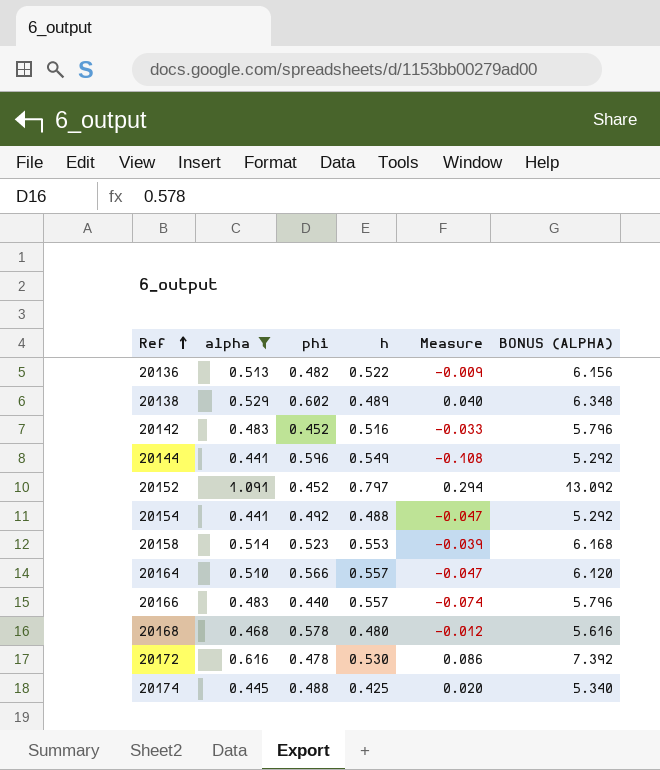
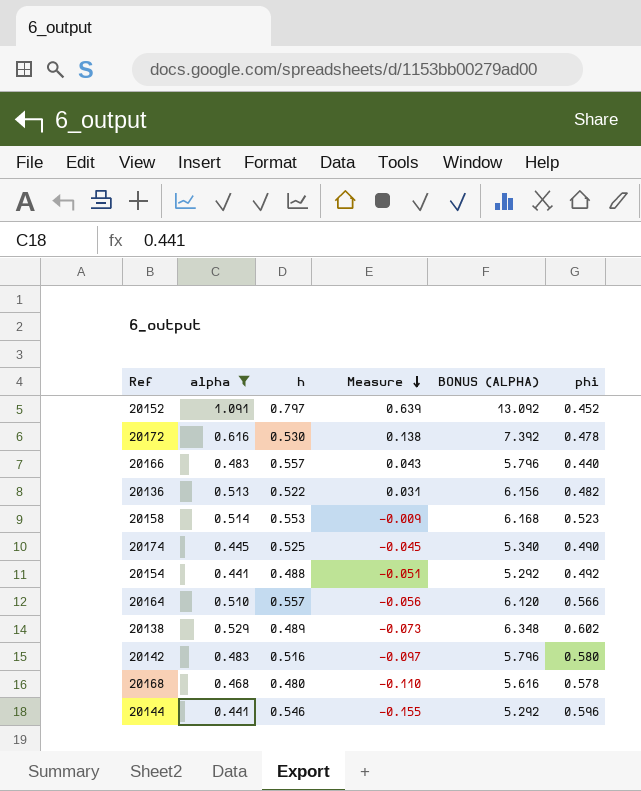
row order: Ref ascending -> Measure descending
column Measure | formula: [alpha] - [h] -> [alpha] - [phi]
column phi | position: 3 -> 6
20174 | h: 0.425 -> 0.525
20174 | phi: 0.488 -> 0.490
20142 | phi: 0.452 -> 0.580
20144 | h: 0.549 -> 0.546

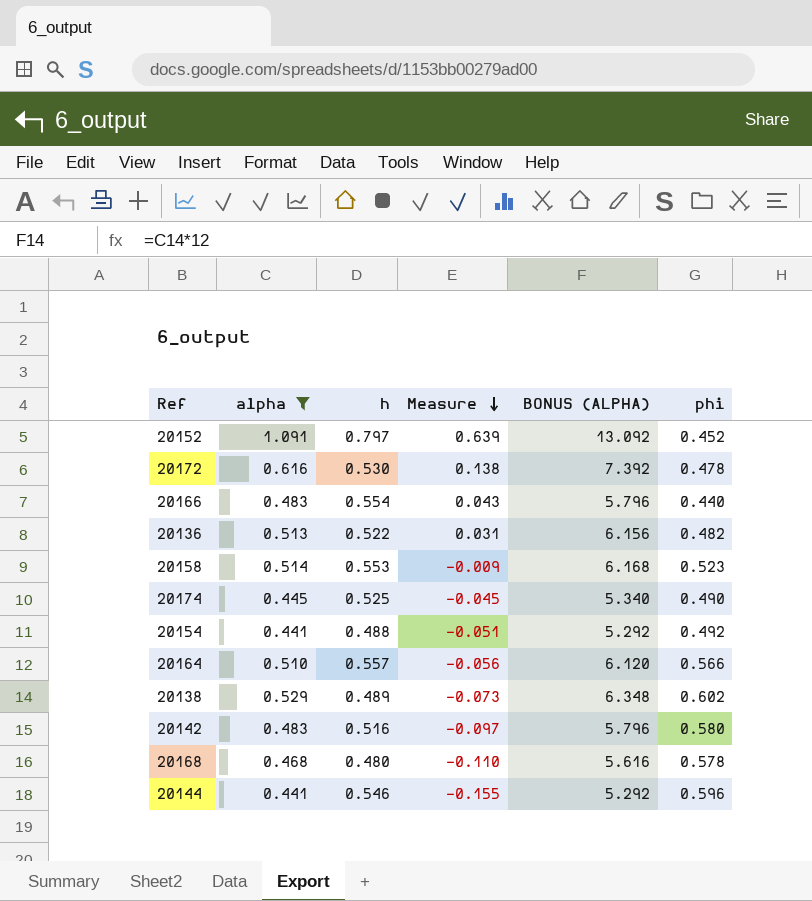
20166 | h: 0.557 -> 0.554

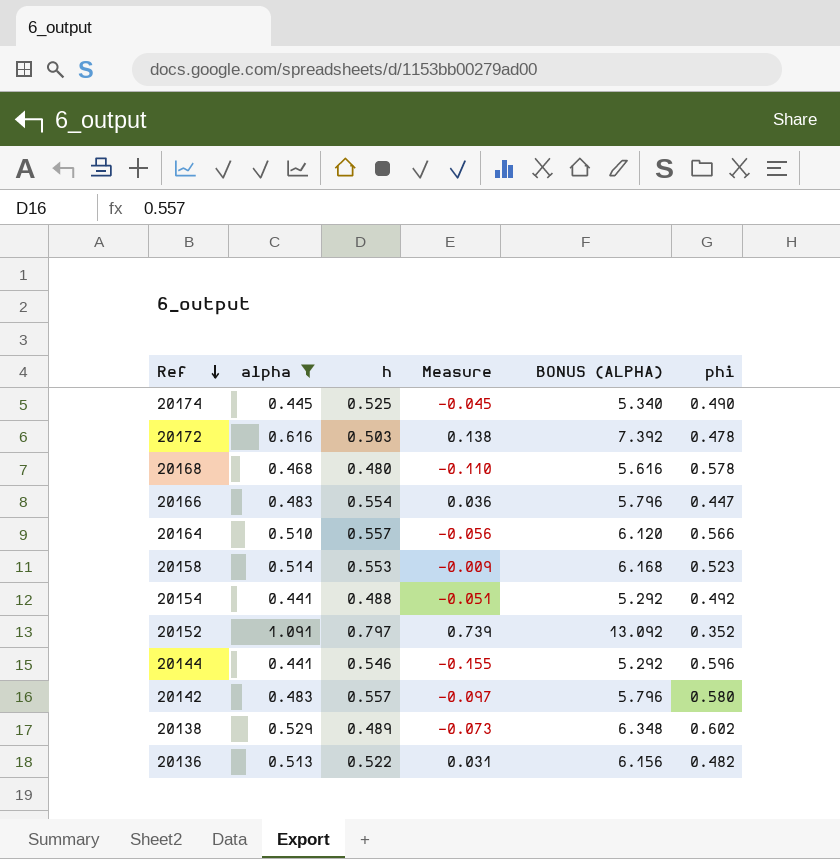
row order: Measure descending -> Ref descending
20172 | h: 0.530 -> 0.503
20166 | Measure: 0.043 -> 0.036
20166 | phi: 0.440 -> 0.447
20152 | Measure: 0.639 -> 0.739
20152 | phi: 0.452 -> 0.352
20142 | h: 0.516 -> 0.557

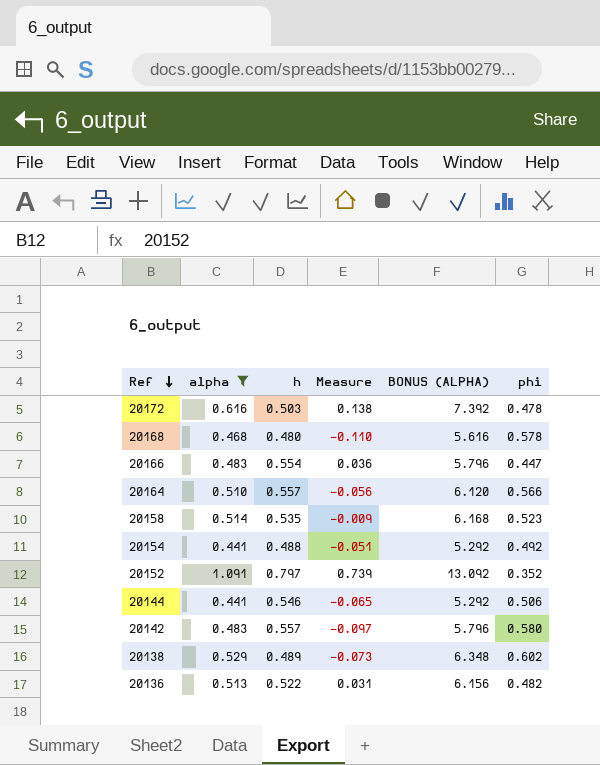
row 20174: 0.445 | 0.525 | -0.045 | 5.340 | 0.490 -> none
20158 | h: 0.553 -> 0.535
20144 | Measure: -0.155 -> -0.065
20144 | phi: 0.596 -> 0.506

